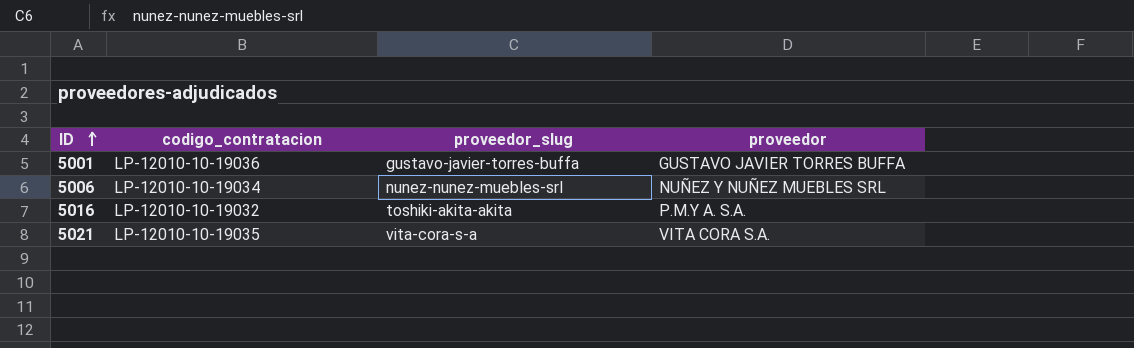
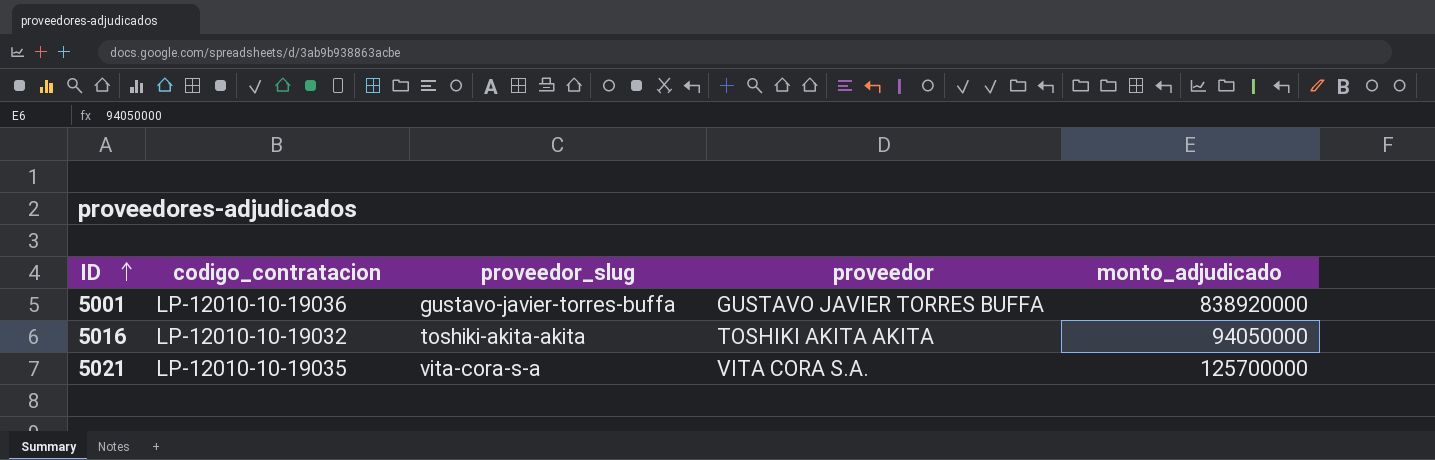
column monto_adjudicado | position: none -> 5
row 5006: LP-12010-10-19034 | nunez-nunez-muebles-srl | NUÑEZ Y NUÑEZ MUEBLES SRL -> none
5016 | proveedor: P.M.Y A. S.A. -> TOSHIKI AKITA AKITA

